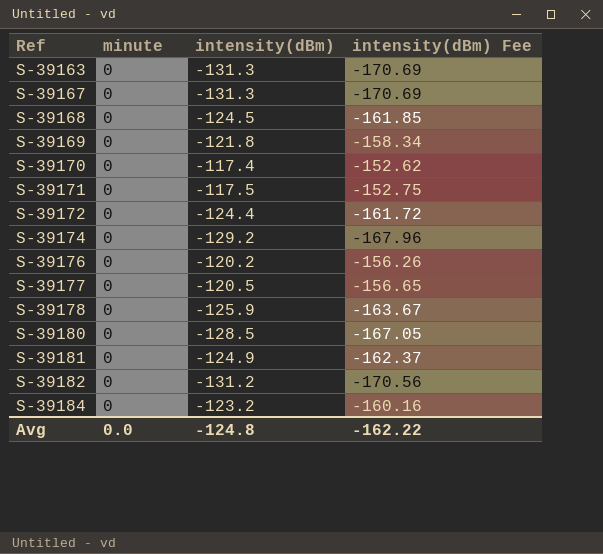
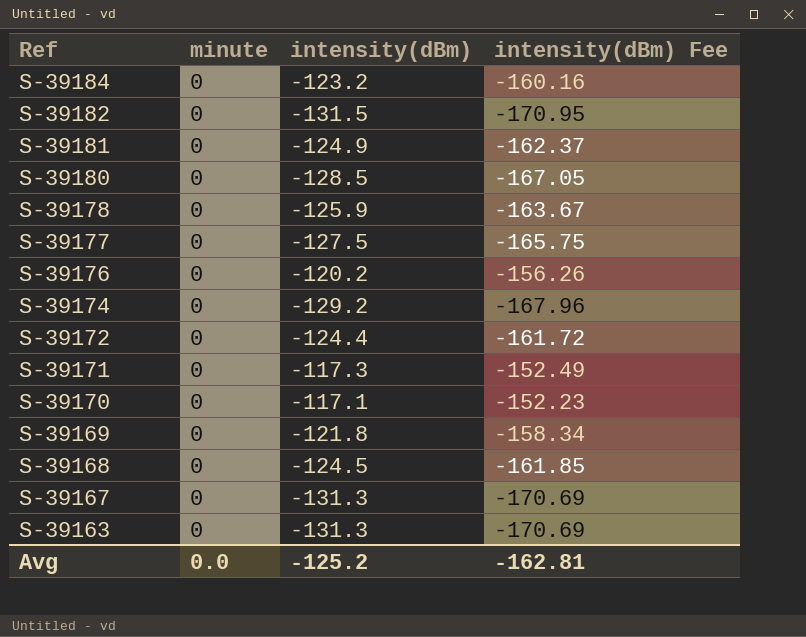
row order: Ref ascending -> Ref descending
S-39182 | intensity(dBm): -131.2 -> -131.5
S-39182 | intensity(dBm) Fee: -170.56 -> -170.95
S-39177 | intensity(dBm): -120.5 -> -127.5
S-39177 | intensity(dBm) Fee: -156.65 -> -165.75
S-39171 | intensity(dBm): -117.5 -> -117.3
S-39171 | intensity(dBm) Fee: -152.75 -> -152.49
S-39170 | intensity(dBm): -117.4 -> -117.1
S-39170 | intensity(dBm) Fee: -152.62 -> -152.23
Avg | intensity(dBm): -124.8 -> -125.2
Avg | intensity(dBm) Fee: -162.22 -> -162.81

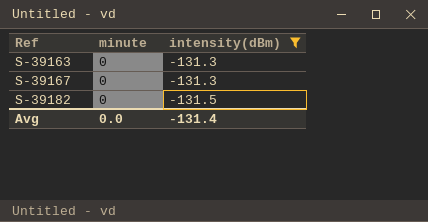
filter: none -> intensity(dBm) <= -131.3
row order: Ref descending -> Ref ascending
column intensity(dBm) Fee | formula: [intensity(dBm)] * 1.3 -> none
Avg | intensity(dBm): -125.2 -> -131.4

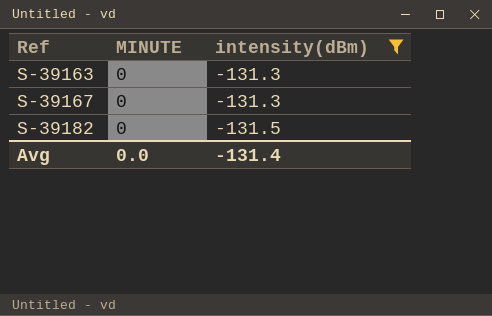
column name: minute -> MINUTE

